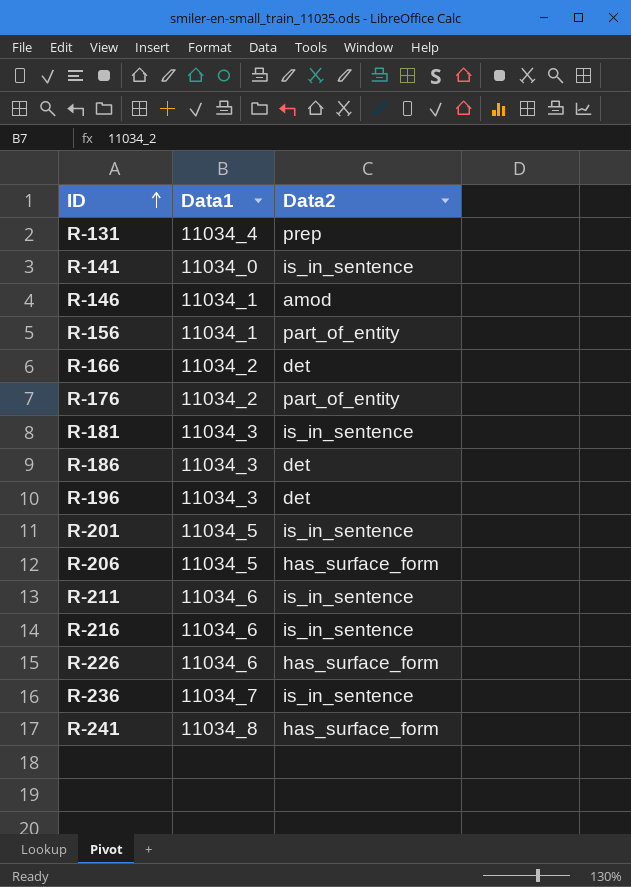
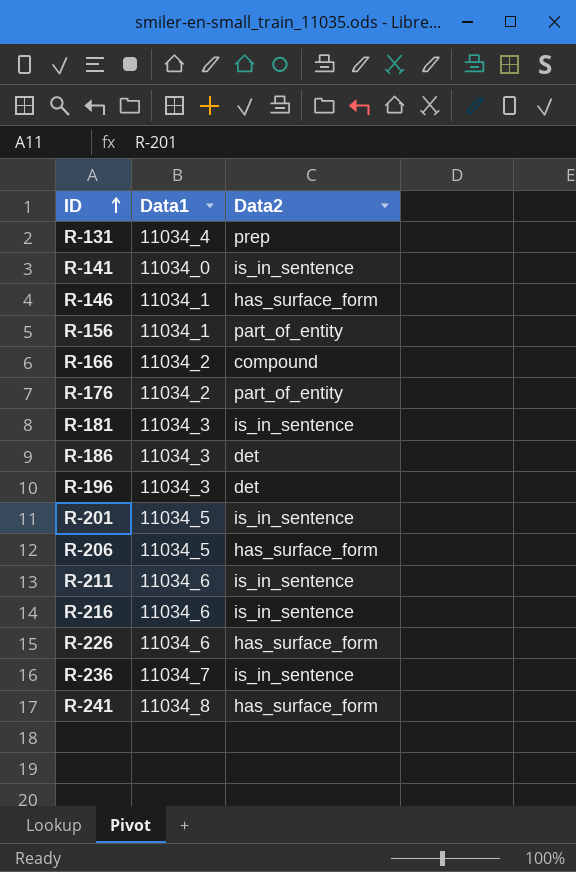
R-146 | Data2: amod -> has_surface_form
R-166 | Data2: det -> compound

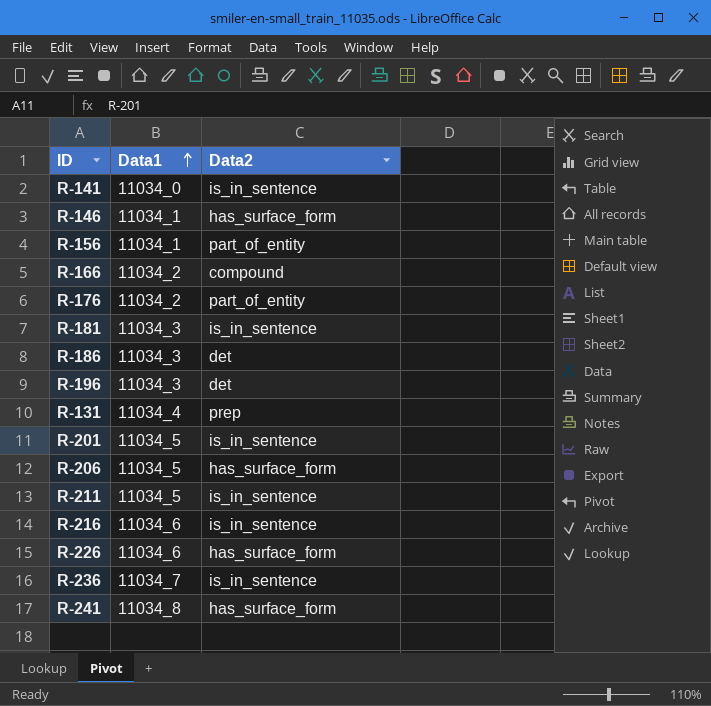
row order: ID ascending -> Data1 ascending
R-211 | Data1: 11034_6 -> 11034_5

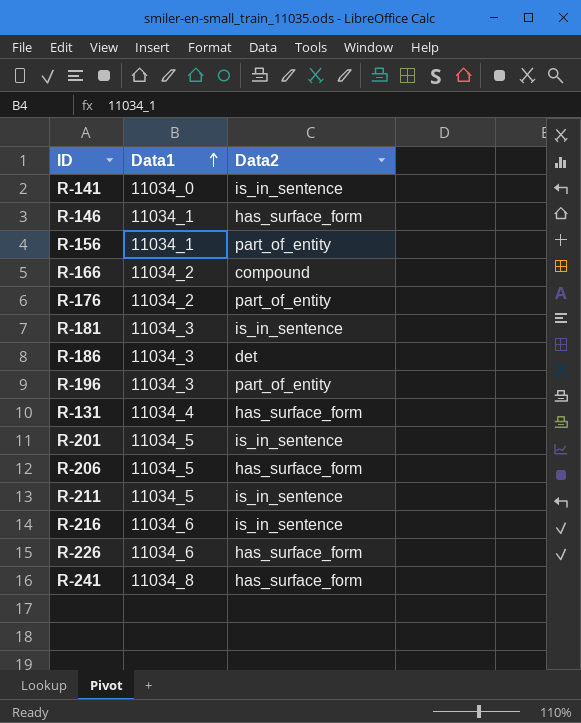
row R-236: 11034_7 | is_in_sentence -> none
R-196 | Data2: det -> part_of_entity
R-131 | Data2: prep -> has_surface_form

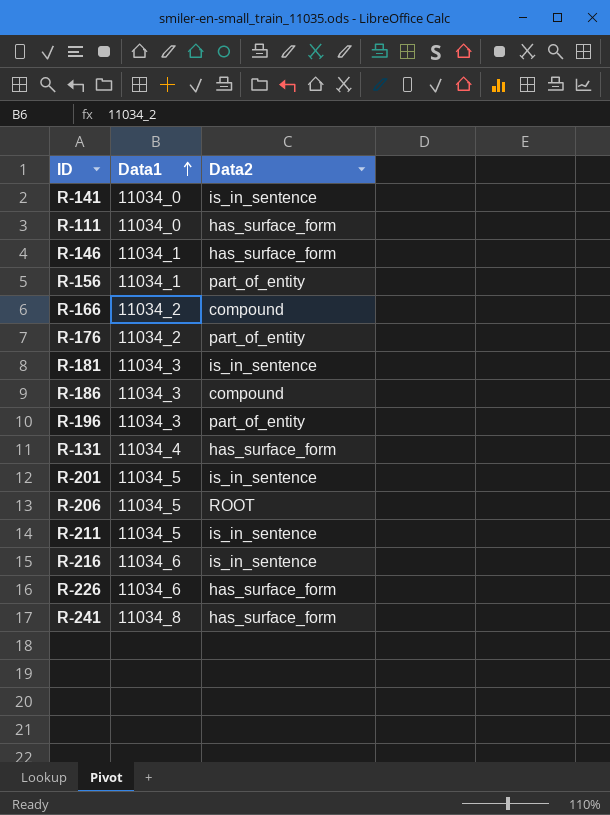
row R-111: none -> 11034_0 | has_surface_form
R-186 | Data2: det -> compound
R-206 | Data2: has_surface_form -> ROOT

